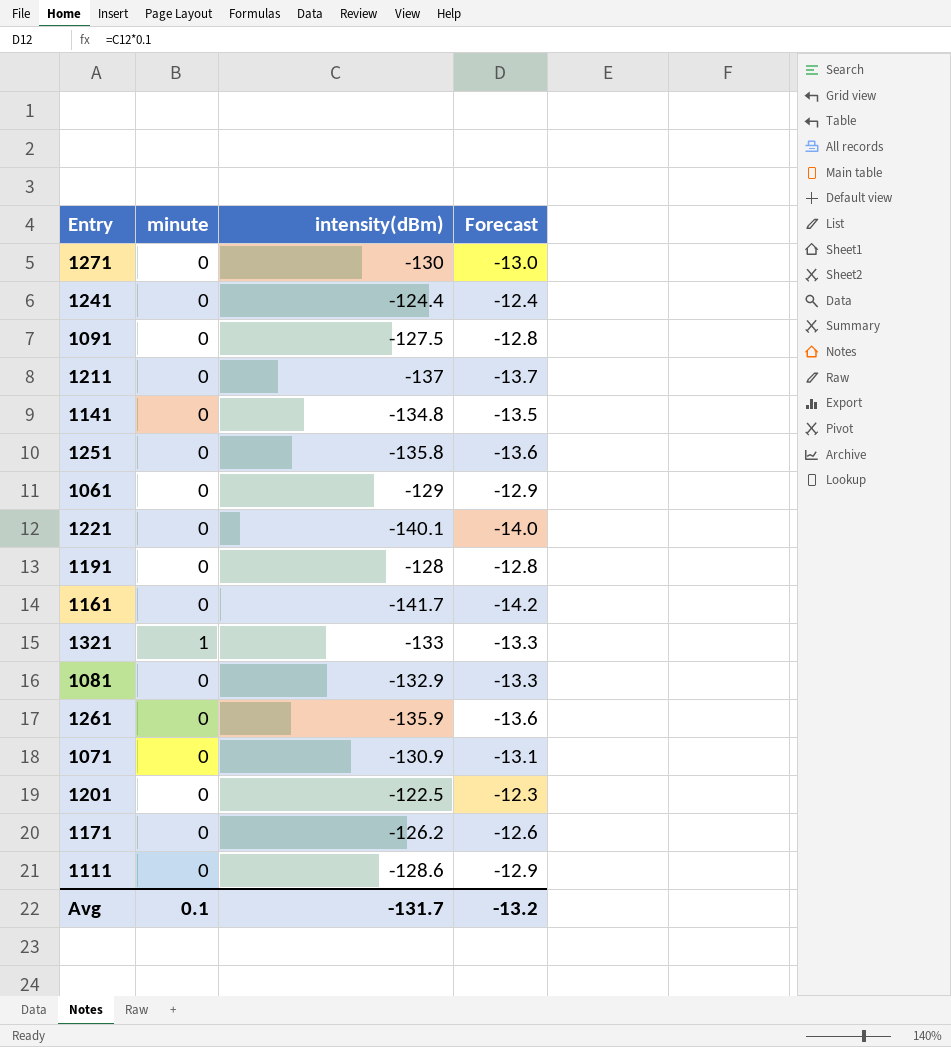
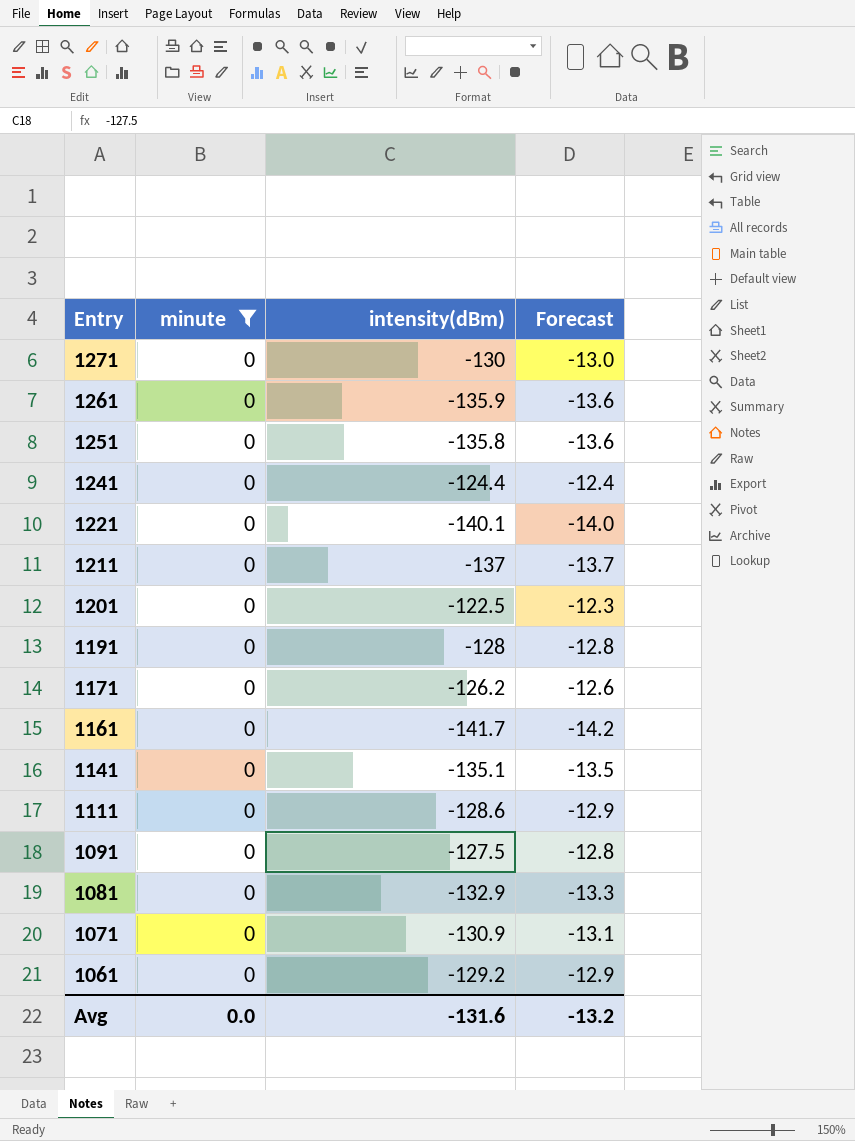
filter: none -> minute = 0
row order: none -> Entry descending
1141 | intensity(dBm): -134.8 -> -135.1
1061 | intensity(dBm): -129 -> -129.2
Avg | minute: 0.1 -> 0.0
Avg | intensity(dBm): -131.7 -> -131.6

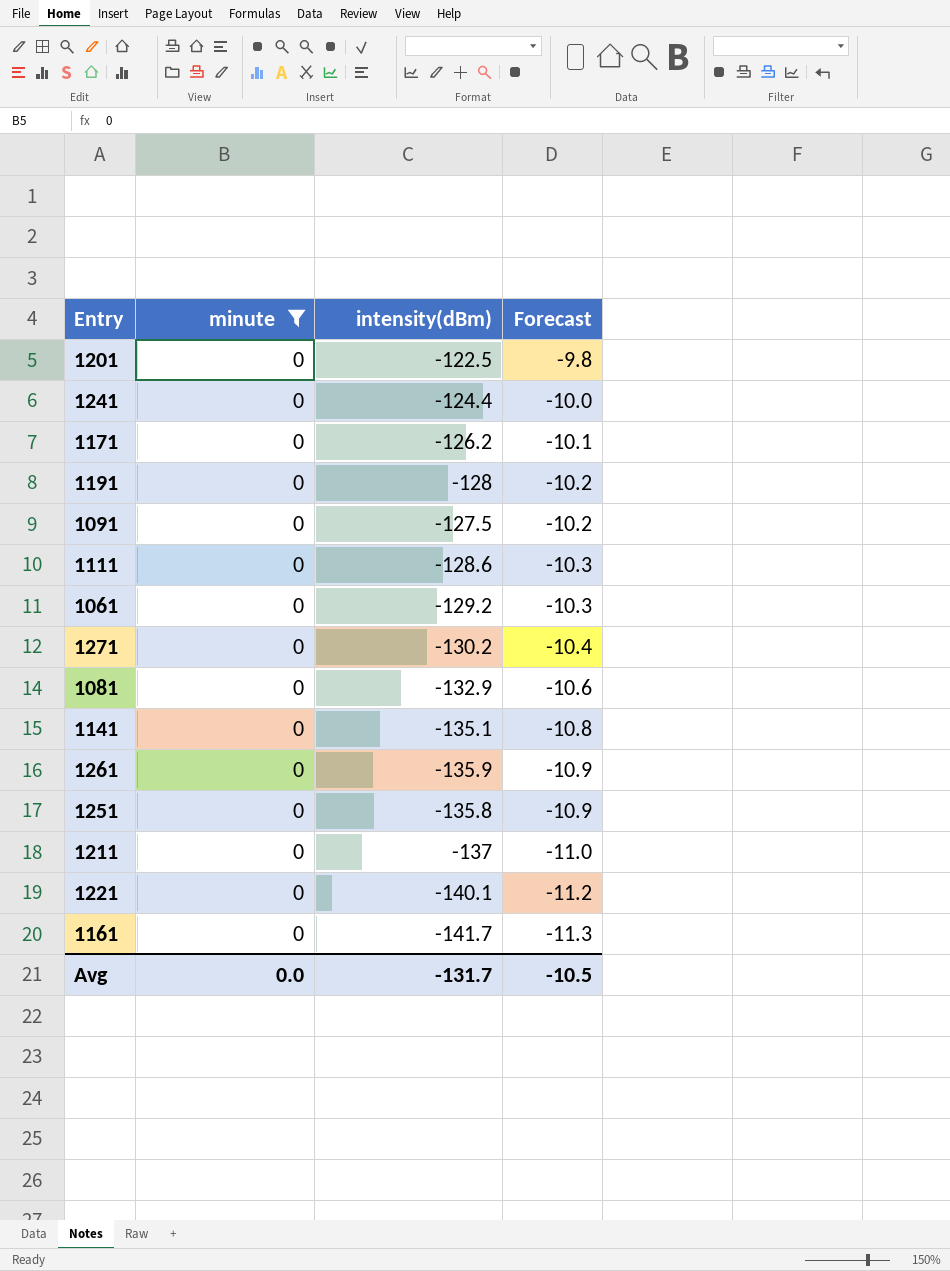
row order: Entry descending -> Forecast descending
column Forecast | formula: [intensity(dBm)] * 0.1 -> [intensity(dBm)] * 0.08
row 1071: 0 | -130.9 | -13.1 -> none
1271 | intensity(dBm): -130 -> -130.2
Avg | intensity(dBm): -131.6 -> -131.7
Avg | Forecast: -13.2 -> -10.5

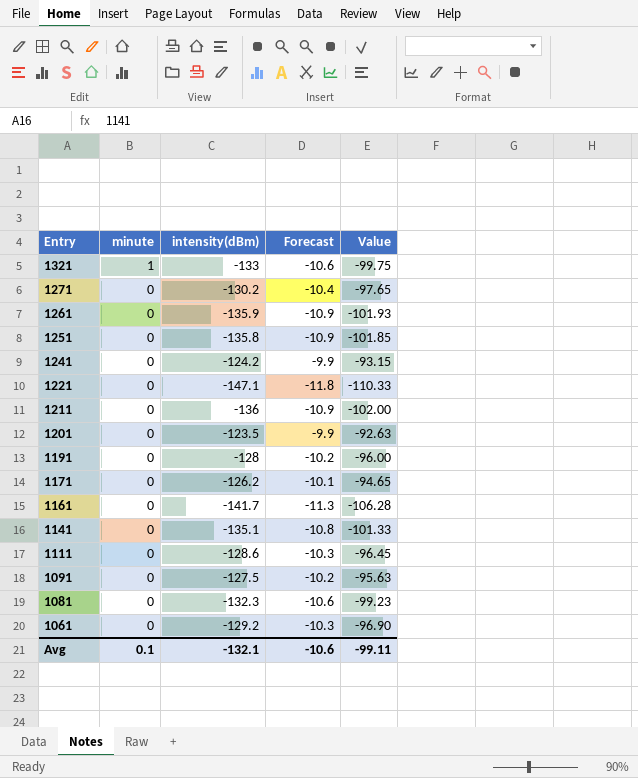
filter: minute = 0 -> none
row order: Forecast descending -> Entry descending
column Value | formula: none -> [intensity(dBm)] * 0.75
1241 | intensity(dBm): -124.4 -> -124.2
1241 | Forecast: -10.0 -> -9.9
1221 | intensity(dBm): -140.1 -> -147.1
1221 | Forecast: -11.2 -> -11.8
1211 | intensity(dBm): -137 -> -136
1211 | Forecast: -11.0 -> -10.9
1201 | intensity(dBm): -122.5 -> -123.5
1201 | Forecast: -9.8 -> -9.9
1081 | intensity(dBm): -132.9 -> -132.3
Avg | minute: 0.0 -> 0.1
Avg | intensity(dBm): -131.7 -> -132.1
Avg | Forecast: -10.5 -> -10.6

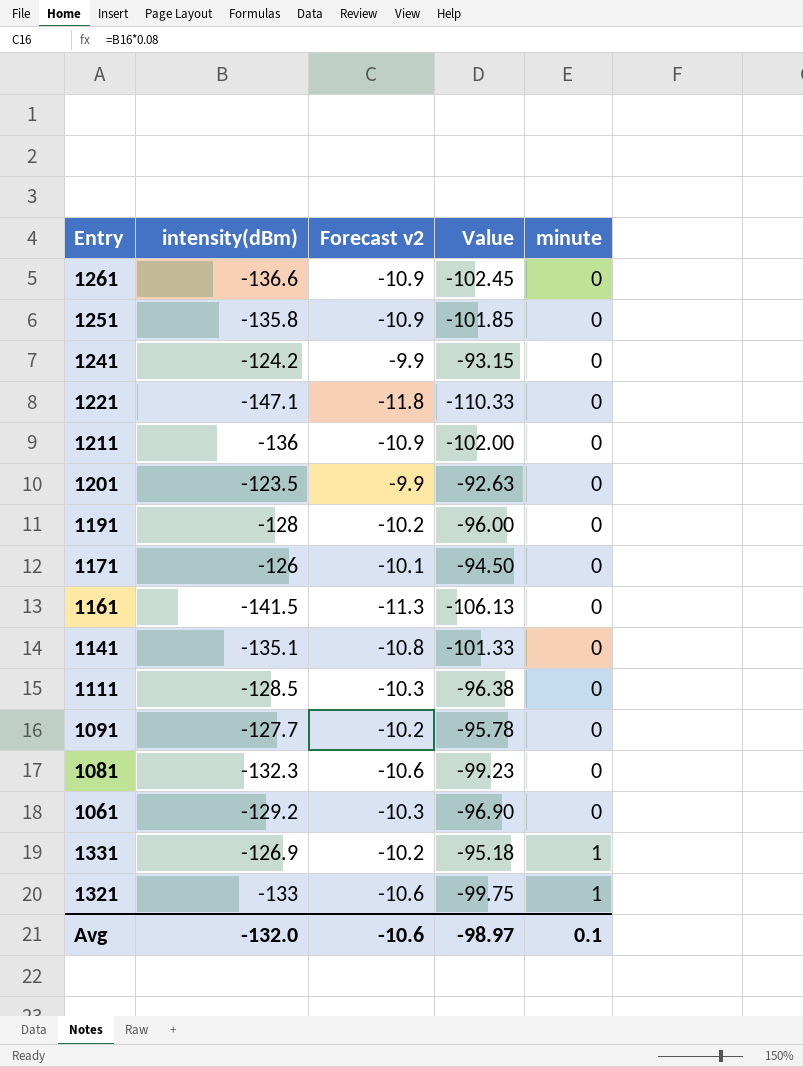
row order: Entry descending -> minute ascending
column name: Forecast -> Forecast v2
column minute | position: 2 -> 5
row 1271: 0 | -130.2 | -10.4 | -97.65 -> none
1261 | intensity(dBm): -135.9 -> -136.6
1261 | Value: -101.93 -> -102.45
1171 | intensity(dBm): -126.2 -> -126
1171 | Value: -94.65 -> -94.50
1161 | intensity(dBm): -141.7 -> -141.5
1161 | Value: -106.28 -> -106.13
1111 | intensity(dBm): -128.6 -> -128.5
1111 | Value: -96.45 -> -96.38
1091 | intensity(dBm): -127.5 -> -127.7
1091 | Value: -95.63 -> -95.78
row 1331: none -> -126.9 | -10.2 | -95.18 | 1
Avg | intensity(dBm): -132.1 -> -132.0
Avg | Value: -99.11 -> -98.97

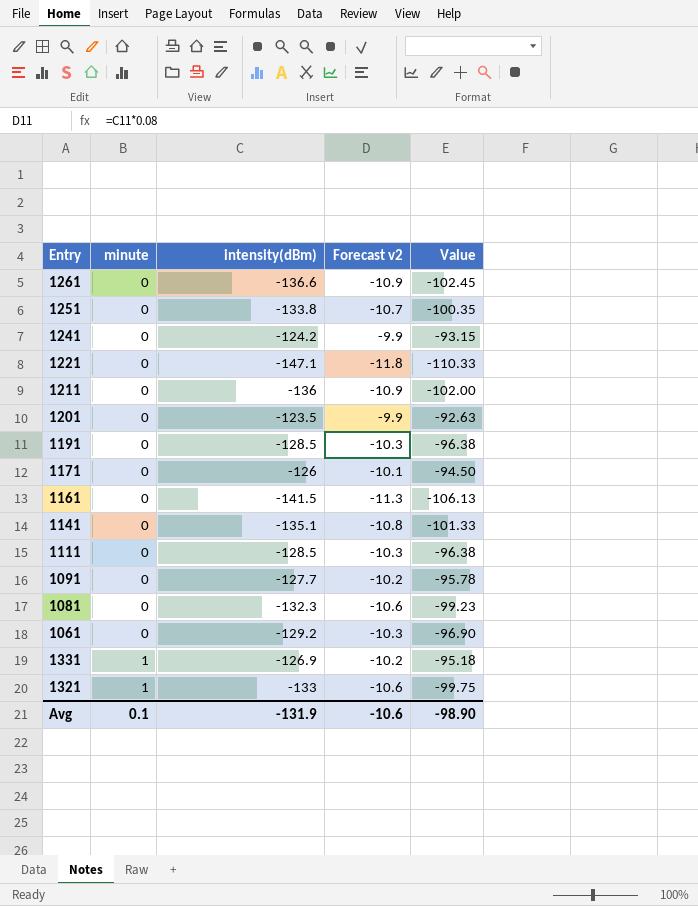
column minute | position: 5 -> 2
1251 | intensity(dBm): -135.8 -> -133.8
1251 | Forecast v2: -10.9 -> -10.7
1251 | Value: -101.85 -> -100.35
1191 | intensity(dBm): -128 -> -128.5
1191 | Forecast v2: -10.2 -> -10.3
1191 | Value: -96.00 -> -96.38
Avg | intensity(dBm): -132.0 -> -131.9
Avg | Value: -98.97 -> -98.90

